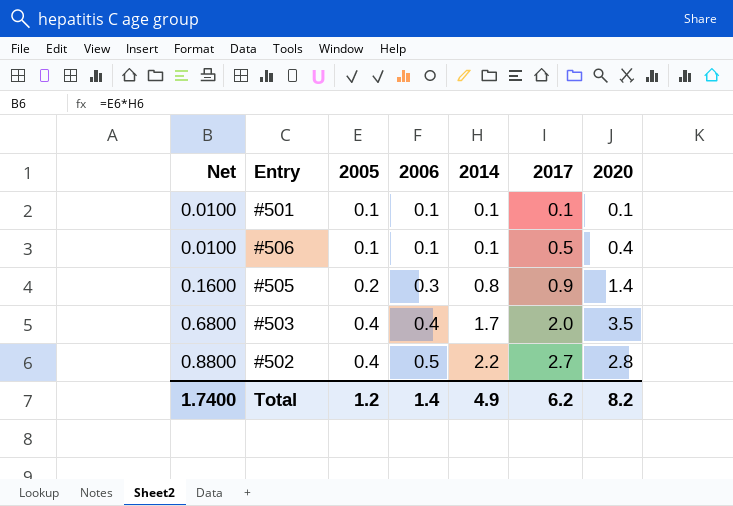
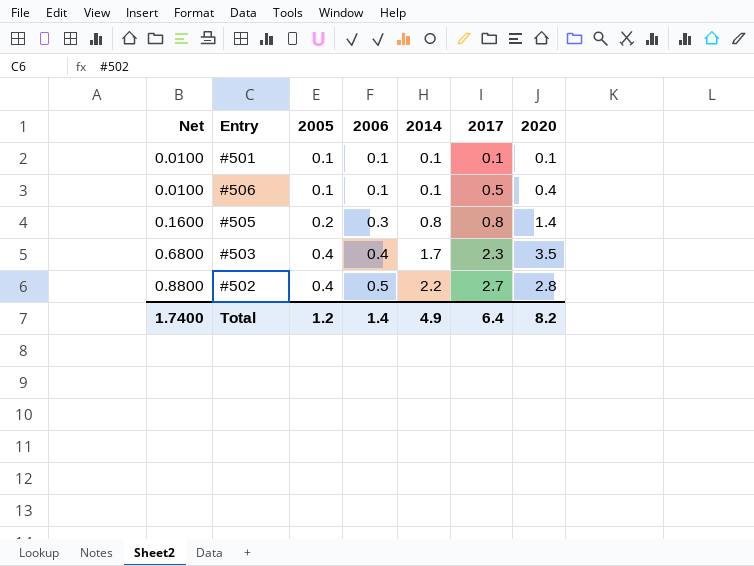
#505 | 2017: 0.9 -> 0.8
#503 | 2017: 2.0 -> 2.3
Total | 2017: 6.2 -> 6.4

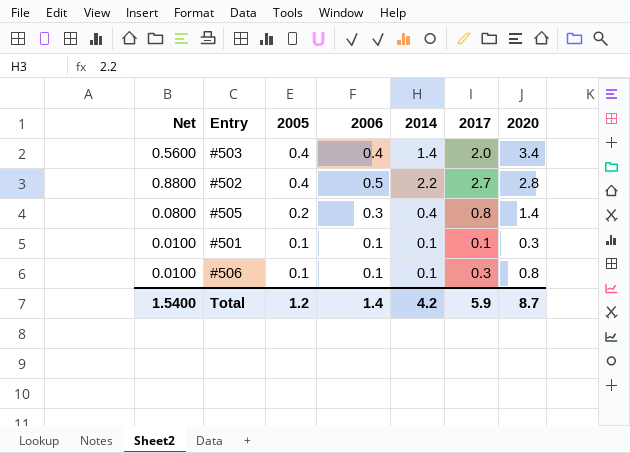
row order: Net ascending -> 2005 descending
#503 | Net: 0.6800 -> 0.5600
#503 | 2014: 1.7 -> 1.4
#503 | 2017: 2.3 -> 2.0
#503 | 2020: 3.5 -> 3.4
#505 | Net: 0.1600 -> 0.0800
#505 | 2014: 0.8 -> 0.4
#501 | 2020: 0.1 -> 0.3
#506 | 2017: 0.5 -> 0.3
#506 | 2020: 0.4 -> 0.8
Total | Net: 1.7400 -> 1.5400
Total | 2014: 4.9 -> 4.2
Total | 2017: 6.4 -> 5.9
Total | 2020: 8.2 -> 8.7

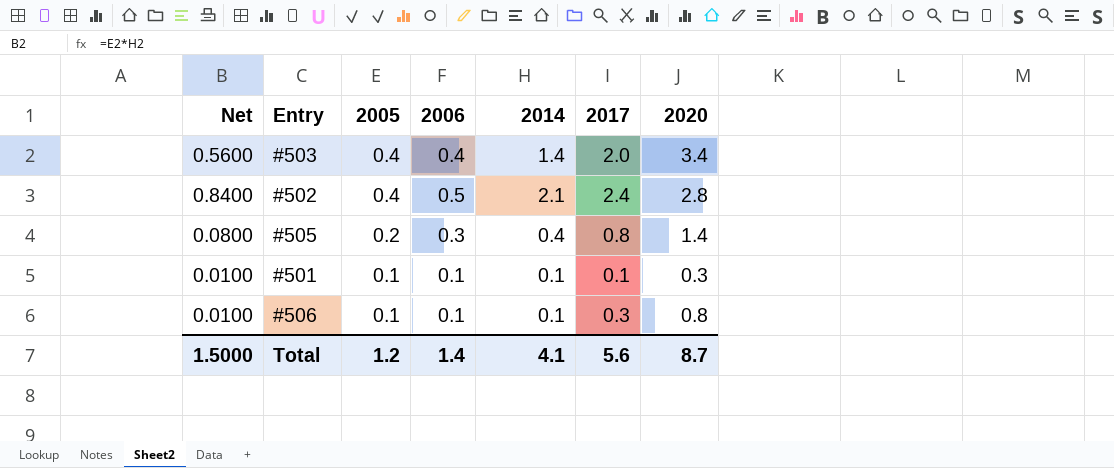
#502 | Net: 0.8800 -> 0.8400
#502 | 2014: 2.2 -> 2.1
#502 | 2017: 2.7 -> 2.4
Total | Net: 1.5400 -> 1.5000
Total | 2014: 4.2 -> 4.1
Total | 2017: 5.9 -> 5.6

